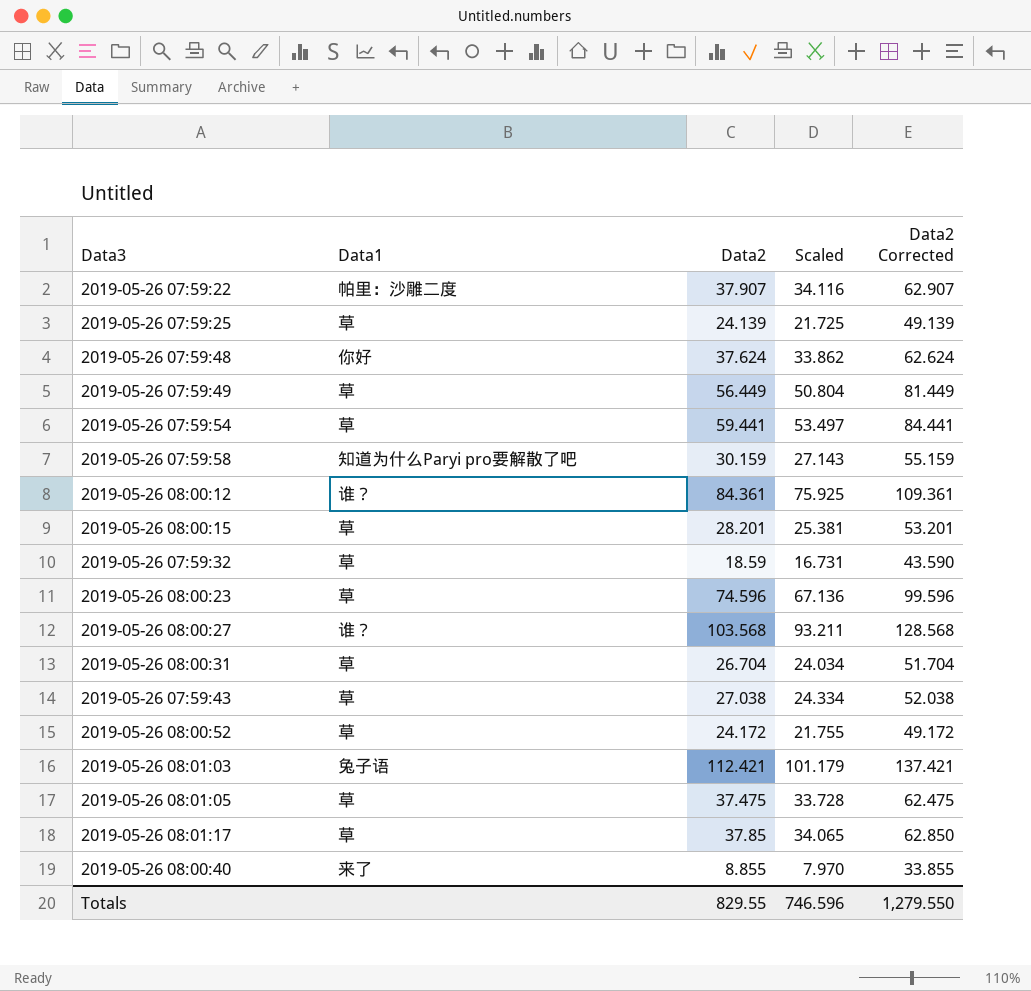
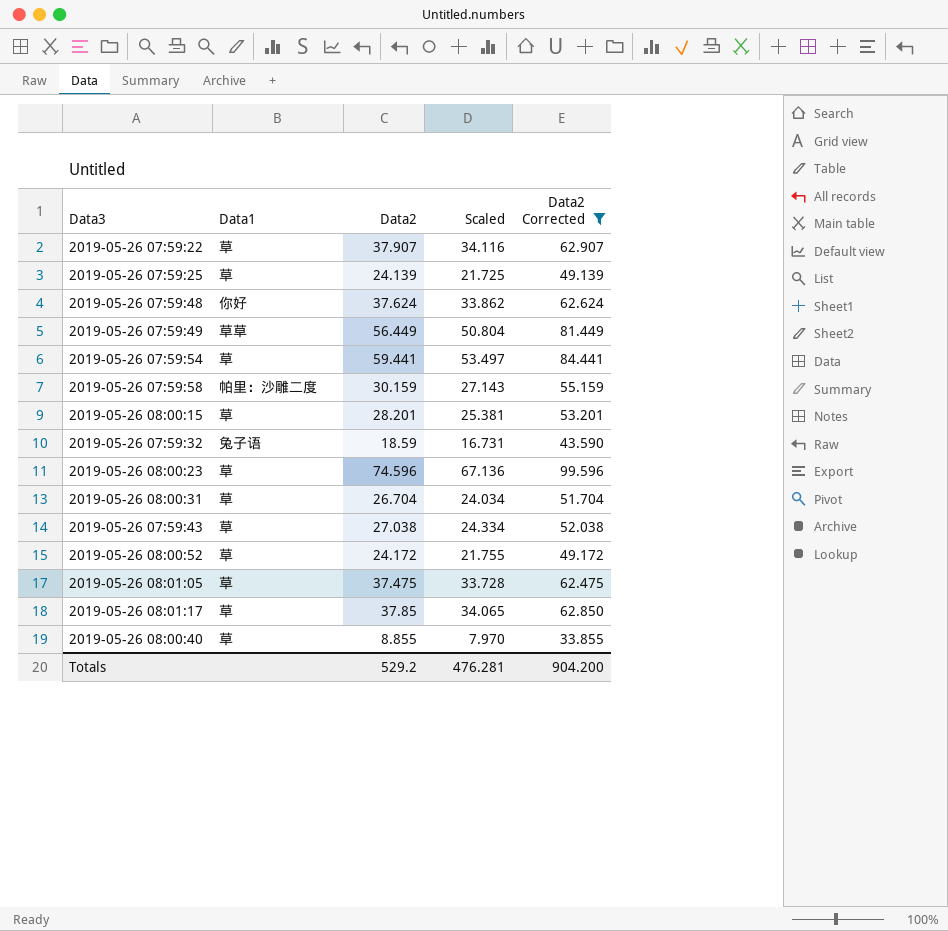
filter: none -> Data2 Corrected <= 99.596
2019-05-26 07:59:22 | Data1: 帕里：沙雕二度 -> 草
2019-05-26 07:59:49 | Data1: 草 -> 草草
2019-05-26 07:59:58 | Data1: 知道为什么Paryi pro要解散了吧 -> 帕里：沙雕二度
2019-05-26 07:59:32 | Data1: 草 -> 兔子语
2019-05-26 08:00:40 | Data1: 来了 -> 草
Totals | Data2: 829.55 -> 529.2
Totals | Scaled: 746.596 -> 476.281
Totals | Data2 Corrected: 1,279.550 -> 904.200

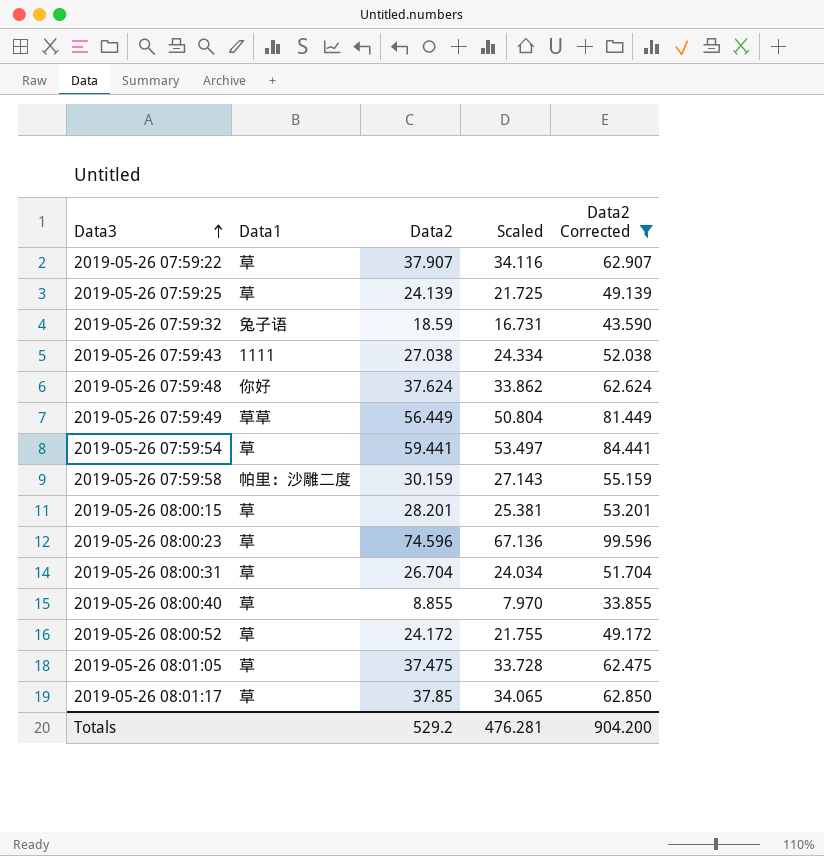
row order: none -> Data3 ascending
2019-05-26 07:59:43 | Data1: 草 -> 1111

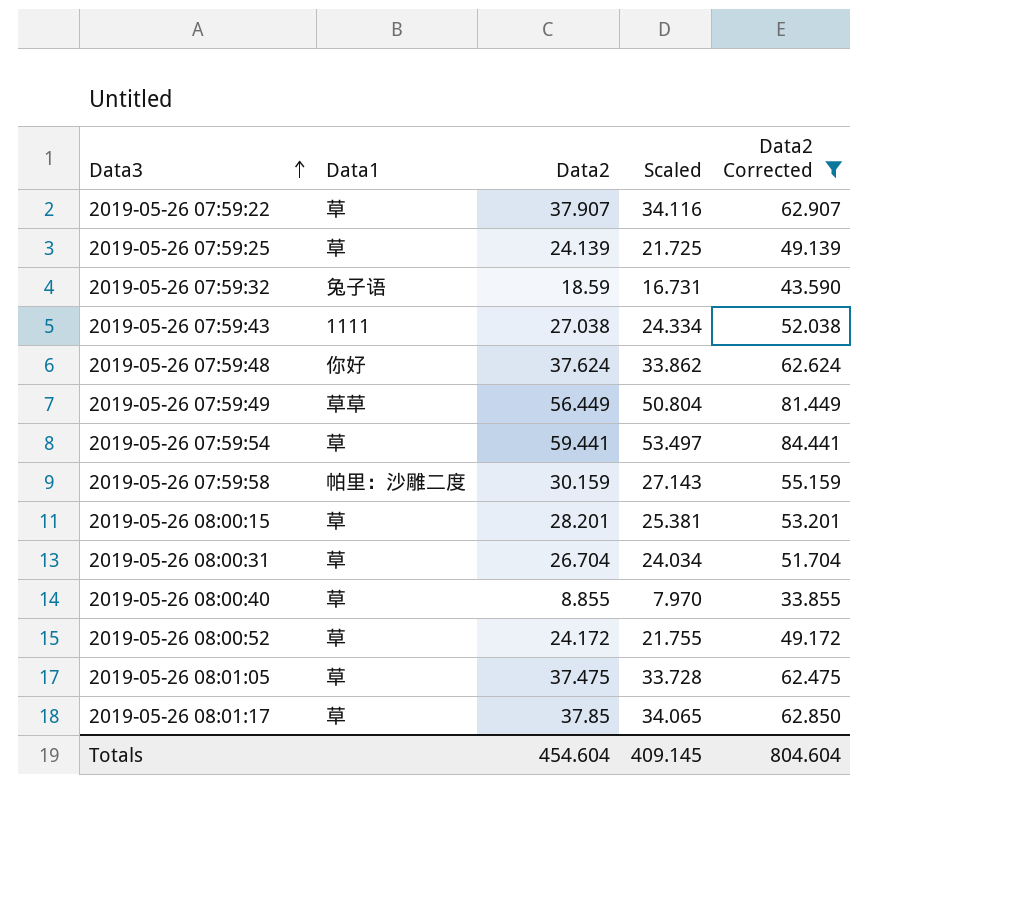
row 2019-05-26 08:00:23: 草 | 74.596 | 67.136 | 99.596 -> none
Totals | Data2: 529.2 -> 454.604
Totals | Scaled: 476.281 -> 409.145
Totals | Data2 Corrected: 904.200 -> 804.604

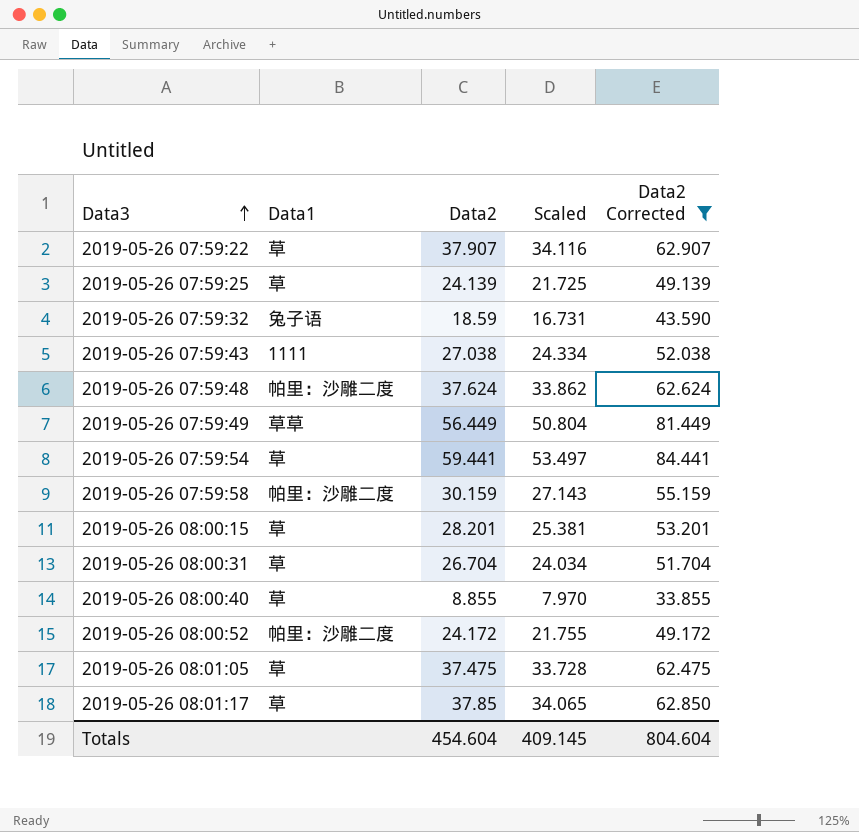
2019-05-26 07:59:48 | Data1: 你好 -> 帕里：沙雕二度
2019-05-26 08:00:52 | Data1: 草 -> 帕里：沙雕二度

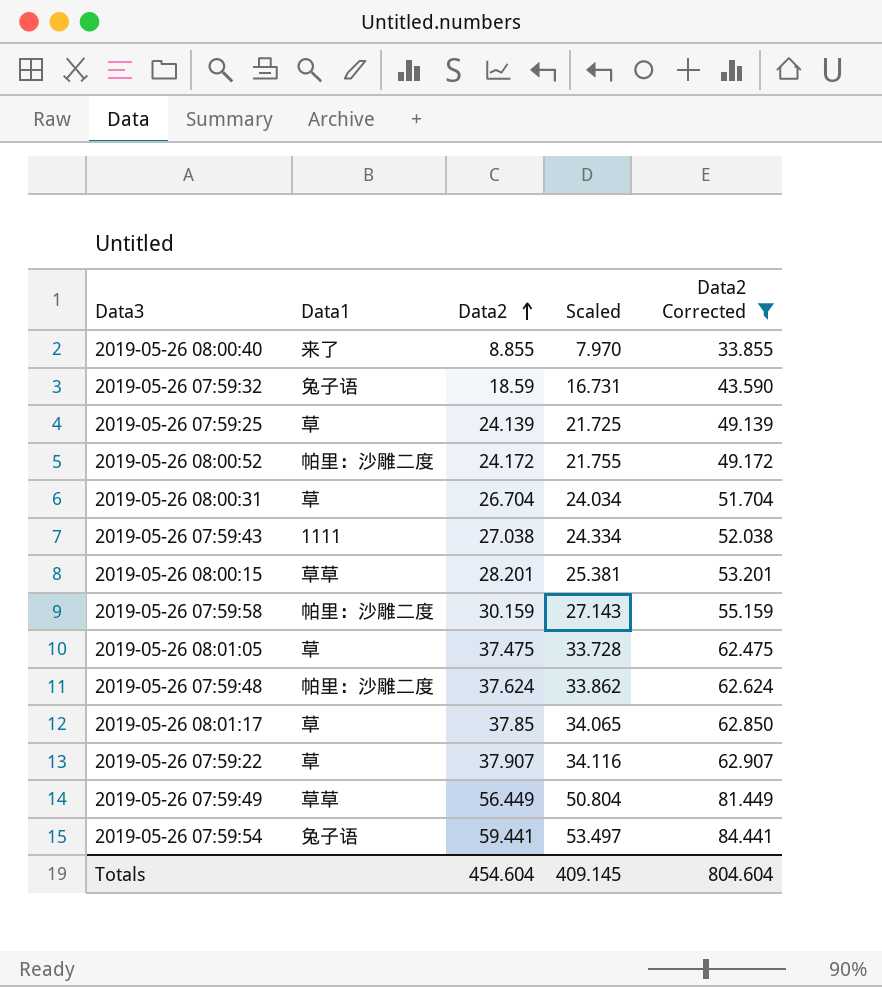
row order: Data3 ascending -> Data2 ascending
2019-05-26 08:00:40 | Data1: 草 -> 来了
2019-05-26 08:00:15 | Data1: 草 -> 草草
2019-05-26 07:59:54 | Data1: 草 -> 兔子语

